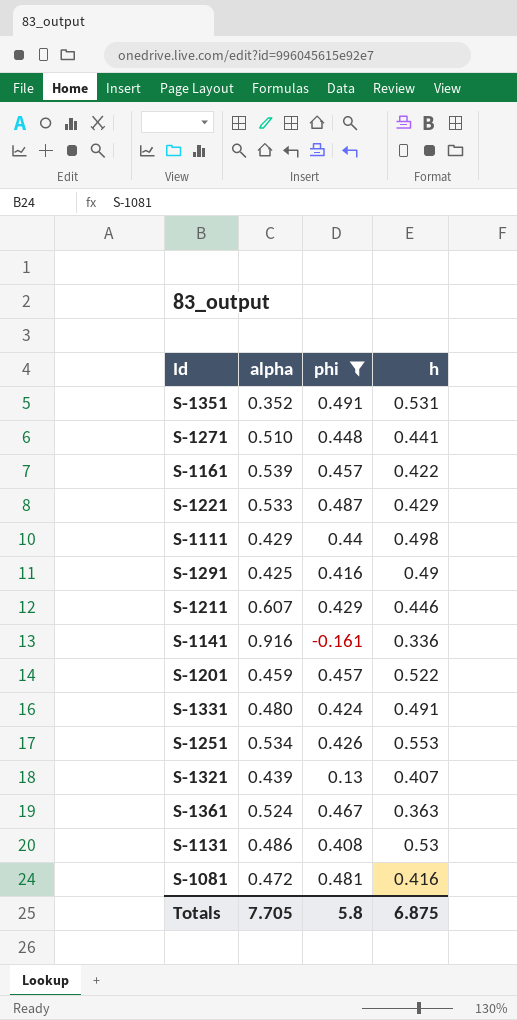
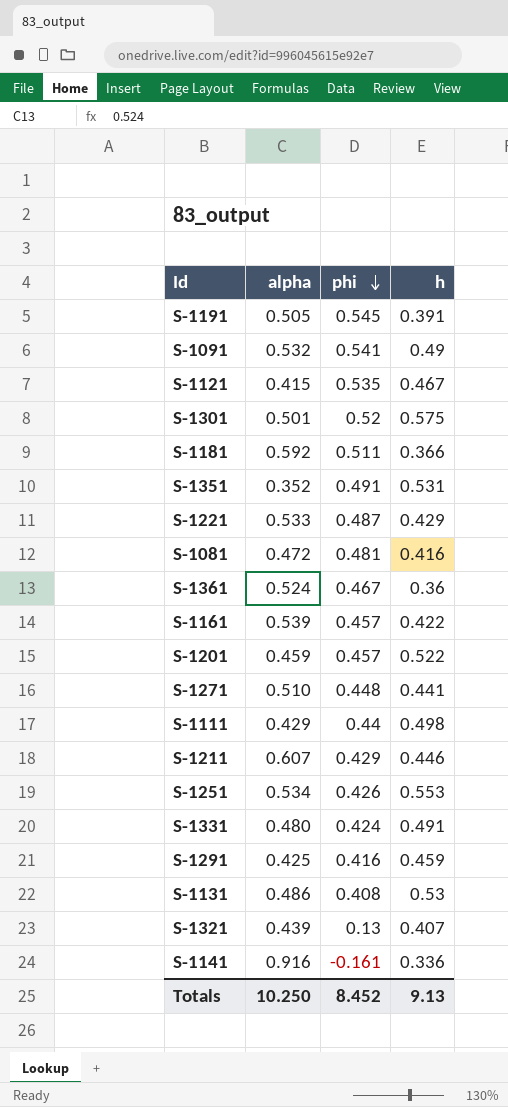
filter: phi <= 0.491 -> none
row order: none -> phi descending
S-1361 | h: 0.363 -> 0.36
S-1291 | h: 0.49 -> 0.459
Totals | alpha: 7.705 -> 10.250
Totals | phi: 5.8 -> 8.452
Totals | h: 6.875 -> 9.13

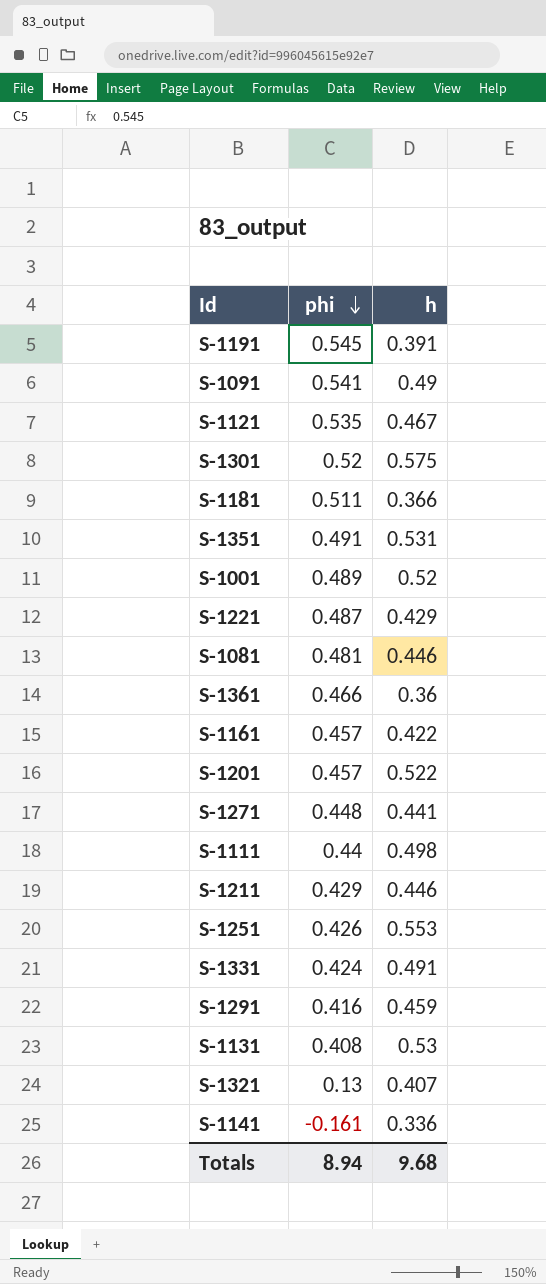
column alpha | position: 2 -> none
row S-1001: none -> 0.489 | 0.52
S-1081 | h: 0.416 -> 0.446
S-1361 | phi: 0.467 -> 0.466
Totals | phi: 8.452 -> 8.94
Totals | h: 9.13 -> 9.68

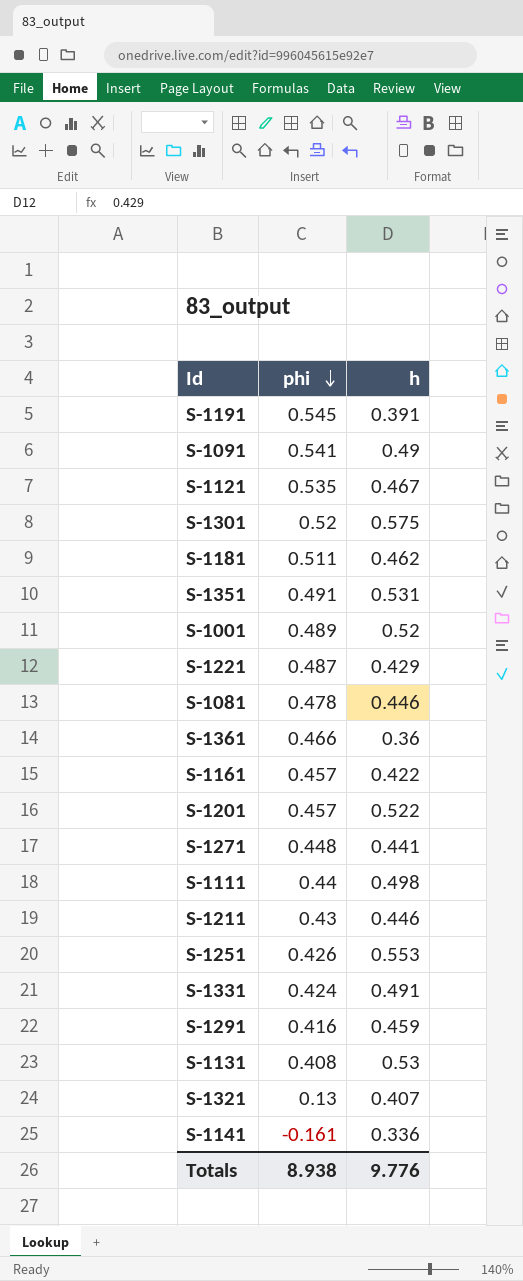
S-1181 | h: 0.366 -> 0.462
S-1081 | phi: 0.481 -> 0.478
S-1211 | phi: 0.429 -> 0.43
Totals | phi: 8.94 -> 8.938
Totals | h: 9.68 -> 9.776

